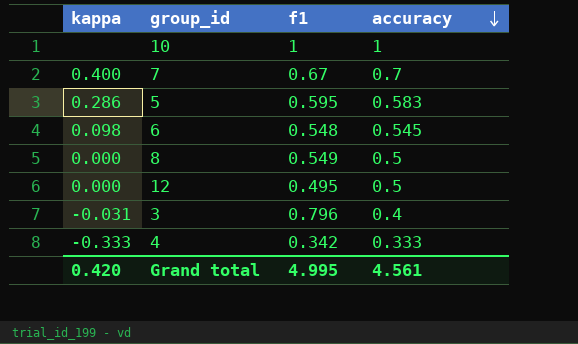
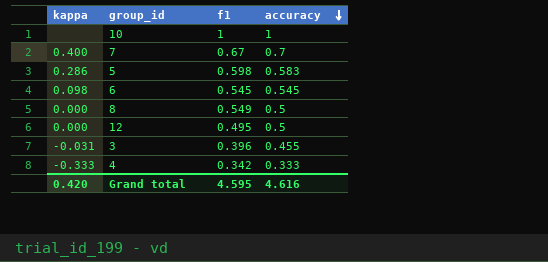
5 | f1: 0.595 -> 0.598
6 | f1: 0.548 -> 0.545
3 | f1: 0.796 -> 0.396
3 | accuracy: 0.4 -> 0.455
Grand total | f1: 4.995 -> 4.595
Grand total | accuracy: 4.561 -> 4.616

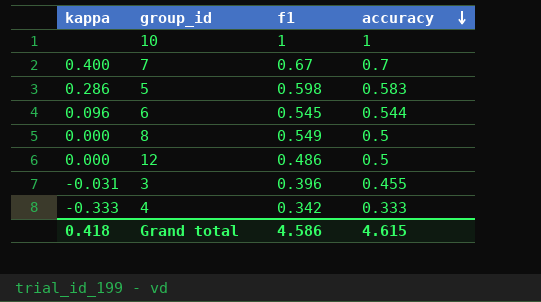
6 | kappa: 0.098 -> 0.096
6 | accuracy: 0.545 -> 0.544
12 | f1: 0.495 -> 0.486
Grand total | kappa: 0.420 -> 0.418
Grand total | f1: 4.595 -> 4.586
Grand total | accuracy: 4.616 -> 4.615

